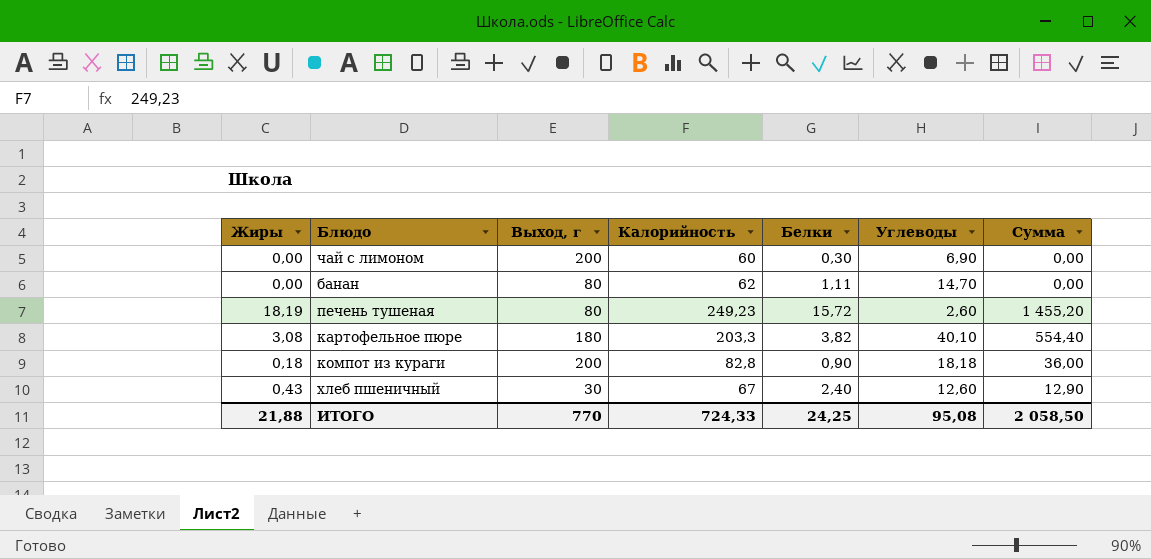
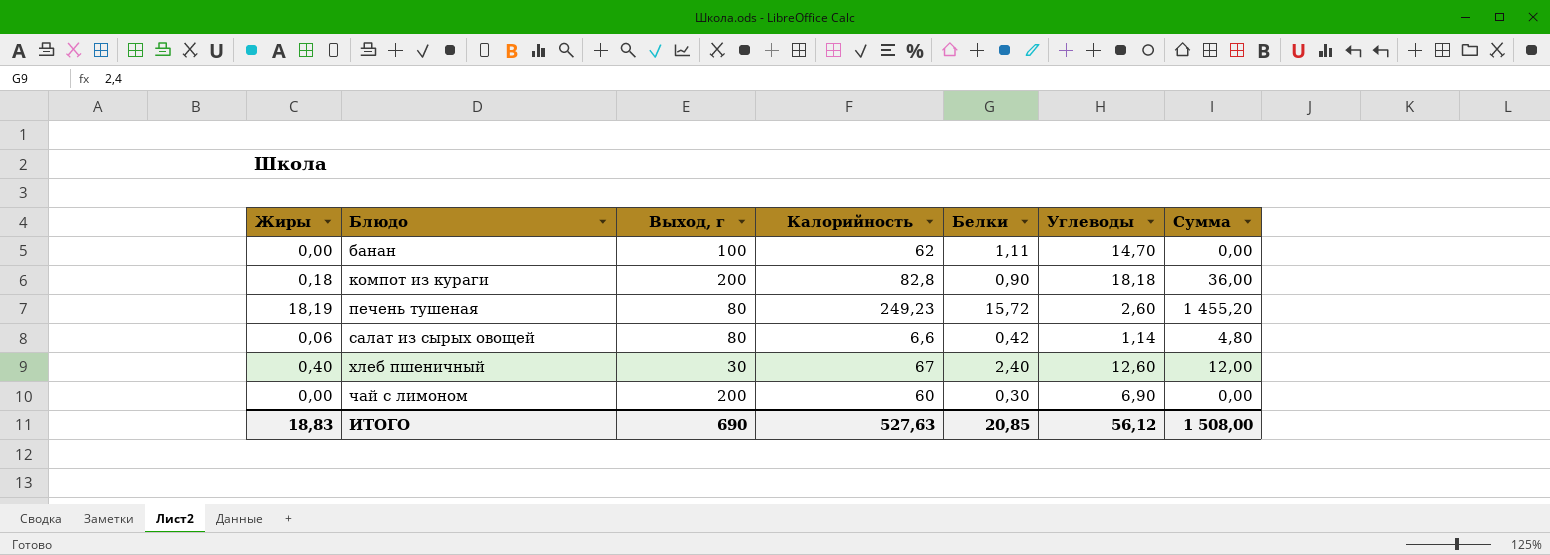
row order: none -> Блюдо ascending
row картофельное пюре: 3,08 | 180 | 203,3 | 3,82 | 40,10 | 554,40 -> none
банан | Выход, г: 80 -> 100
row салат из сырых овощей: none -> 0,06 | 80 | 6,6 | 0,42 | 1,14 | 4,80
хлеб пшеничный | Жиры: 0,43 -> 0,40
хлеб пшеничный | Сумма: 12,90 -> 12,00
ИТОГО | Жиры: 21,88 -> 18,83
ИТОГО | Выход, г: 770 -> 690
ИТОГО | Калорийность: 724,33 -> 527,63
ИТОГО | Белки: 24,25 -> 20,85
ИТОГО | Углеводы: 95,08 -> 56,12
ИТОГО | Сумма: 2 058,50 -> 1 508,00

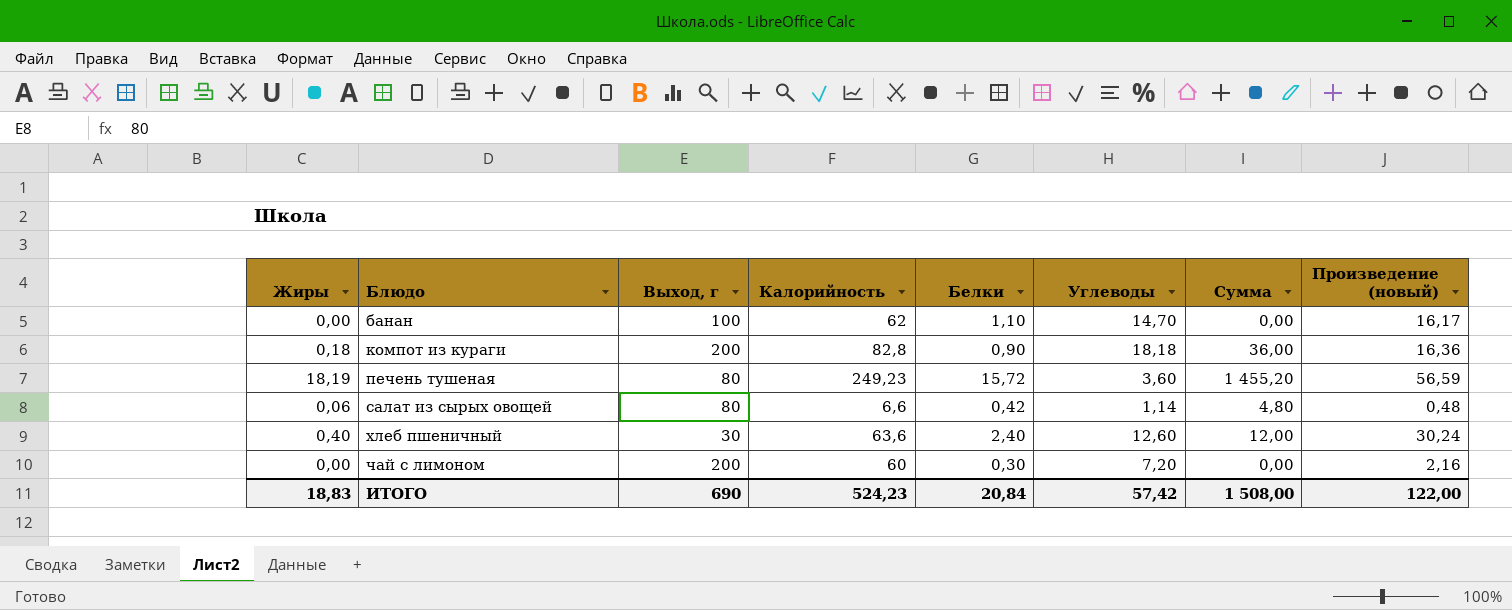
column Произведение (новый) | formula: none -> [Белки] * [Углеводы]
банан | Белки: 1,11 -> 1,10
печень тушеная | Углеводы: 2,60 -> 3,60
хлеб пшеничный | Калорийность: 67 -> 63,6
чай с лимоном | Углеводы: 6,90 -> 7,20
ИТОГО | Калорийность: 527,63 -> 524,23
ИТОГО | Белки: 20,85 -> 20,84
ИТОГО | Углеводы: 56,12 -> 57,42

